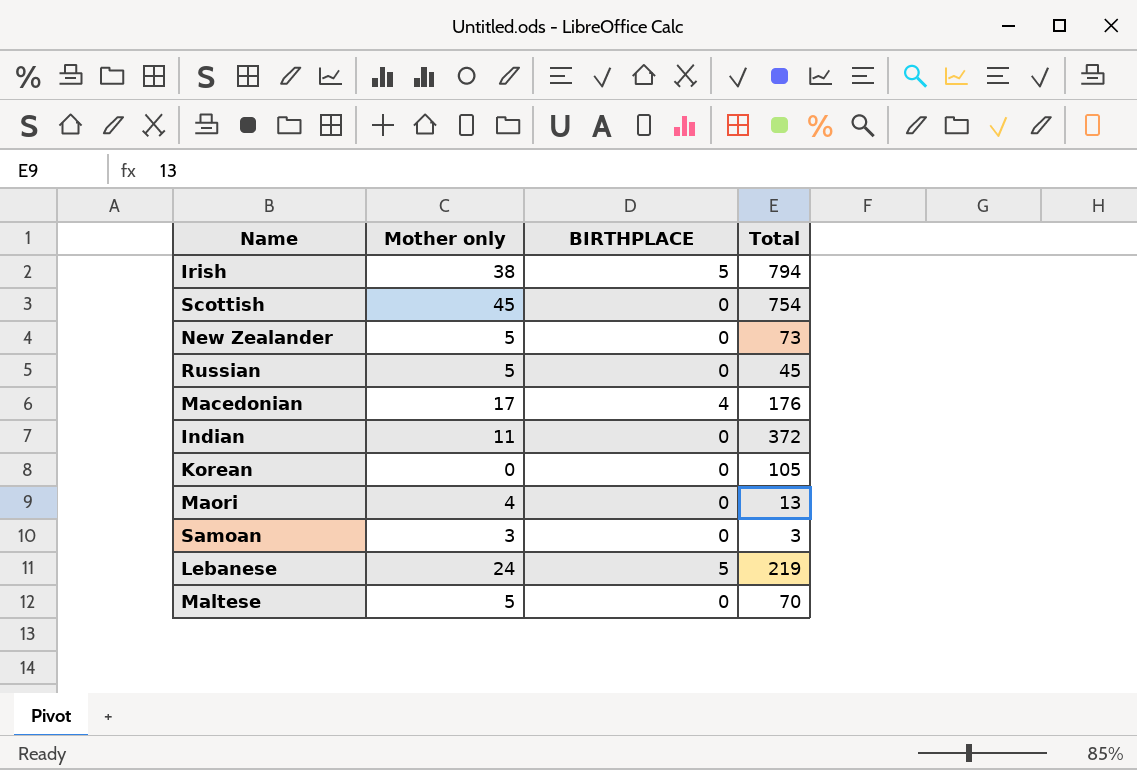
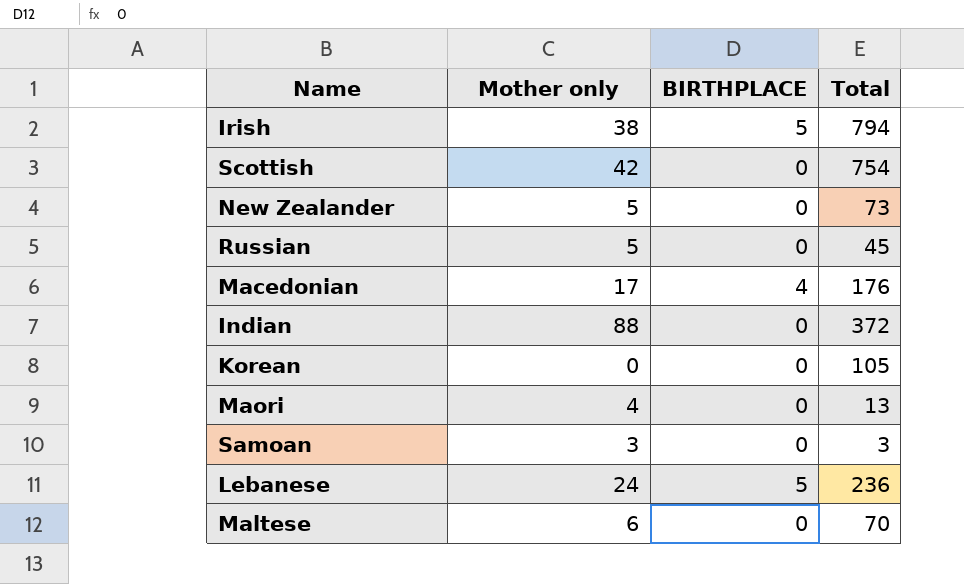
Scottish | Mother only: 45 -> 42
Indian | Mother only: 11 -> 88
Lebanese | Total: 219 -> 236
Maltese | Mother only: 5 -> 6

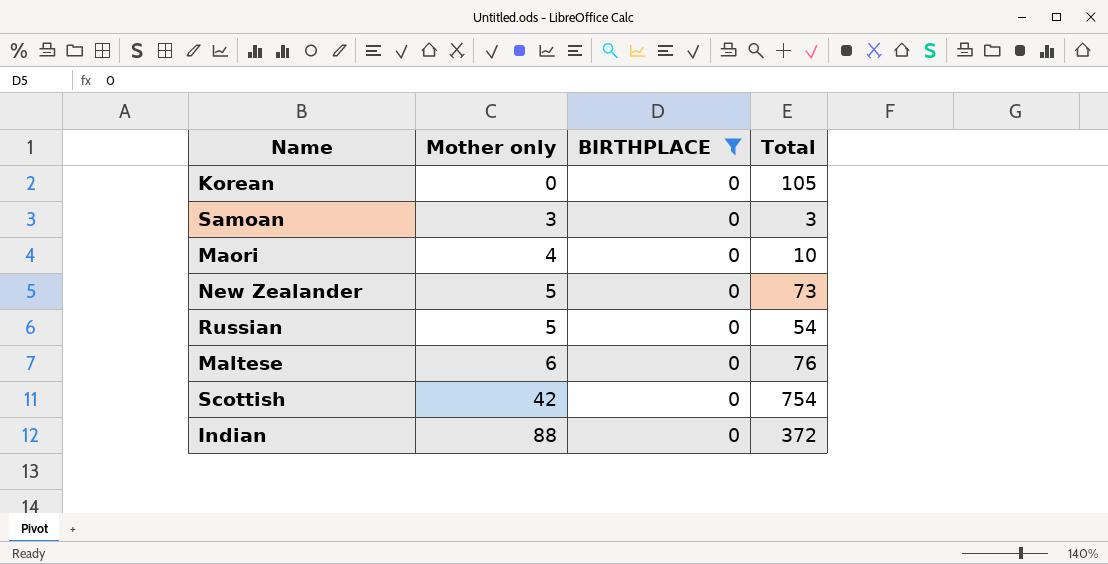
filter: none -> BIRTHPLACE = 0
row order: none -> Mother only ascending
Maori | Total: 13 -> 10
Russian | Total: 45 -> 54
Maltese | Total: 70 -> 76

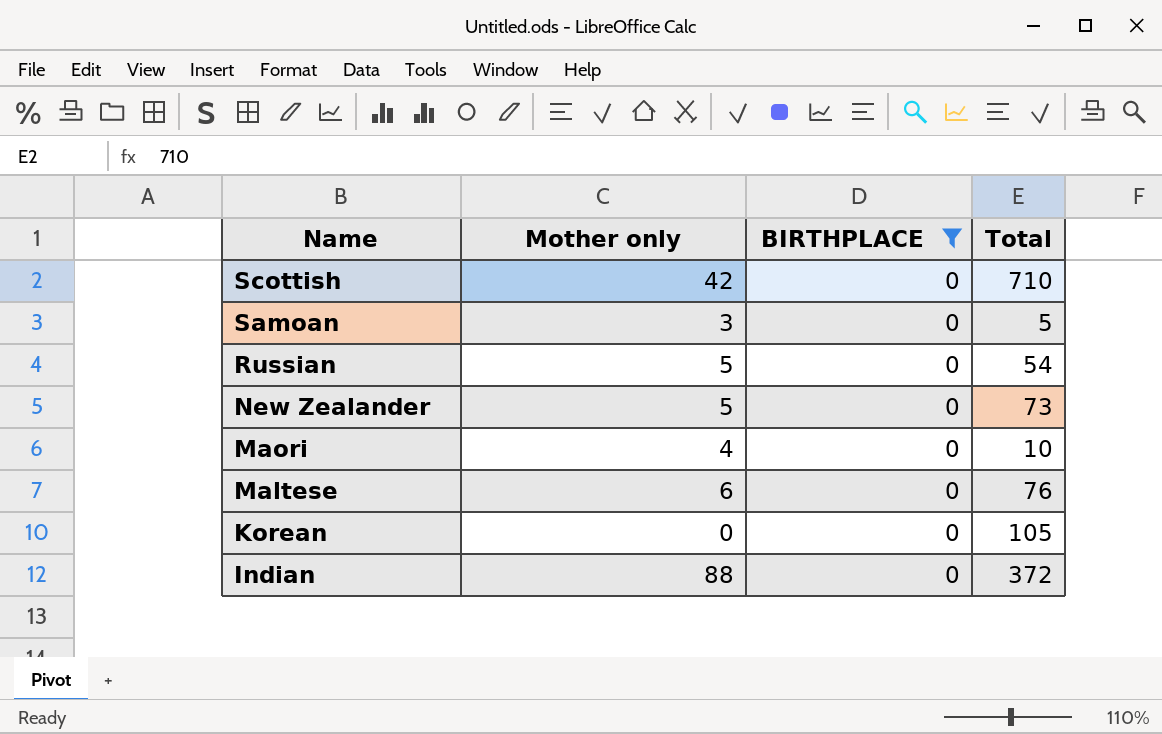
row order: Mother only ascending -> Name descending
Scottish | Total: 754 -> 710
Samoan | Total: 3 -> 5

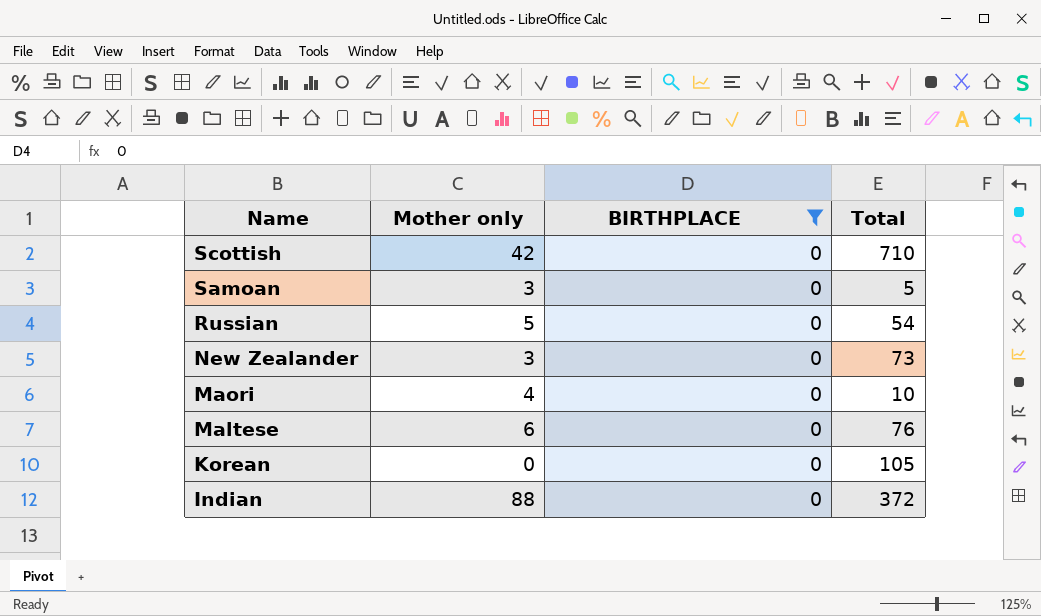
New Zealander | Mother only: 5 -> 3

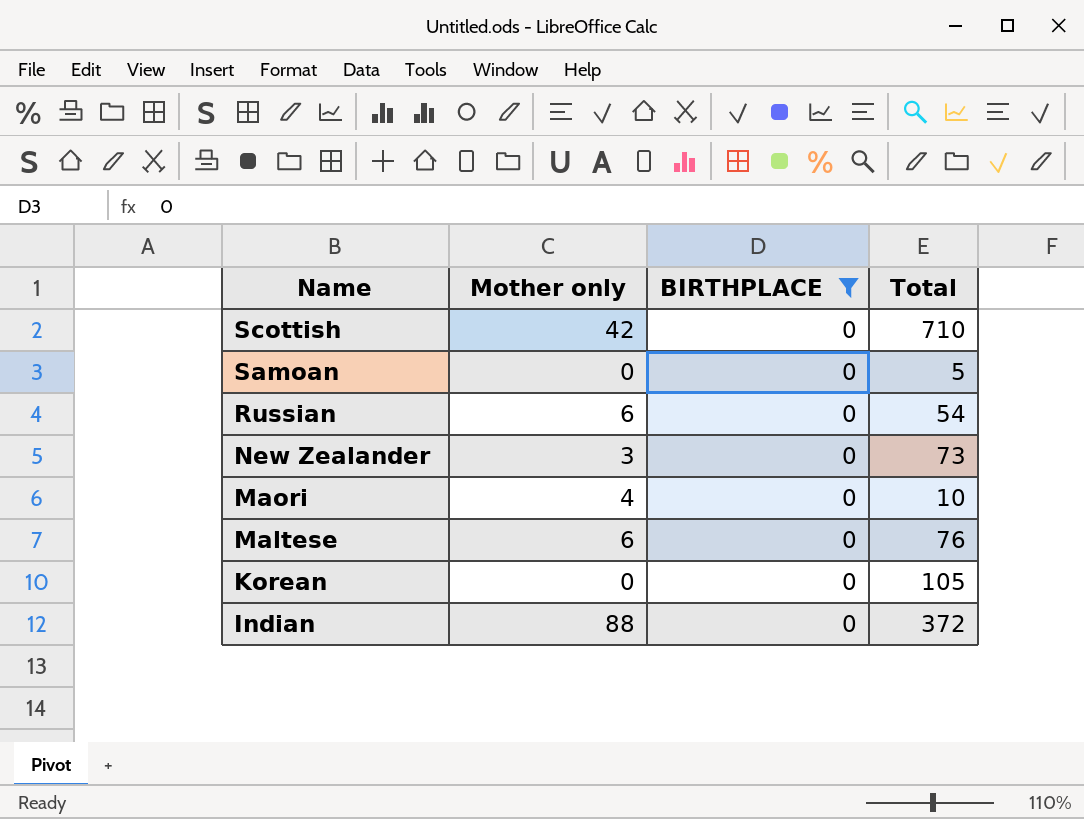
Samoan | Mother only: 3 -> 0
Russian | Mother only: 5 -> 6

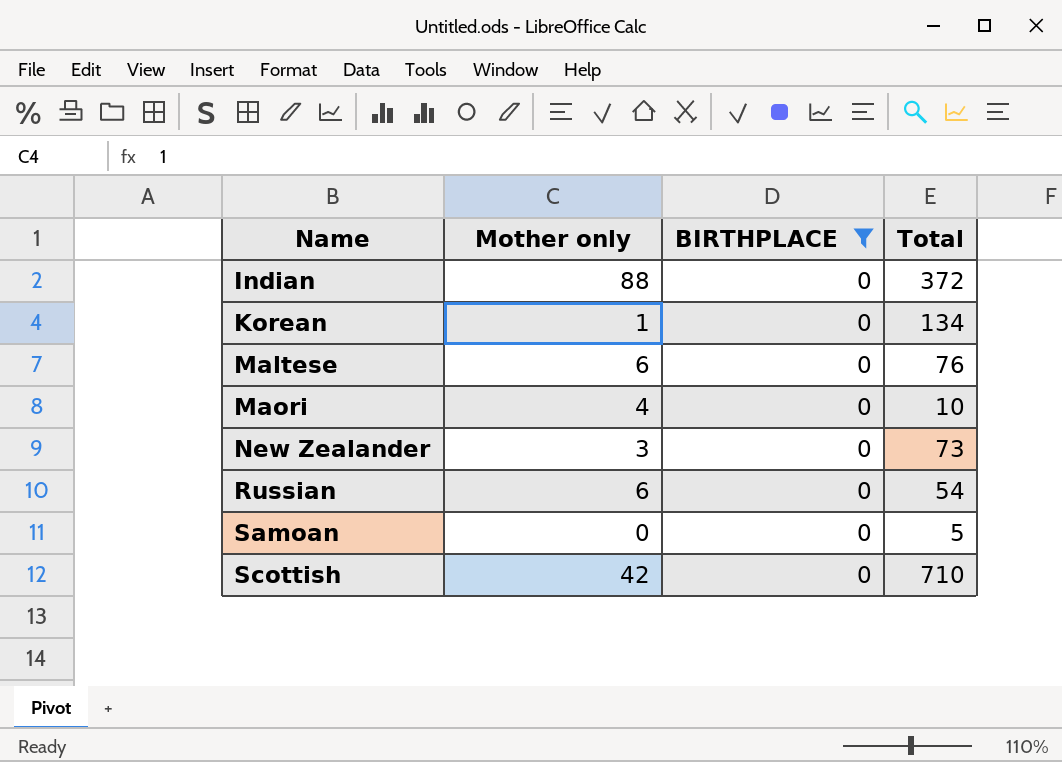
row order: Name descending -> Name ascending
Korean | Mother only: 0 -> 1
Korean | Total: 105 -> 134

